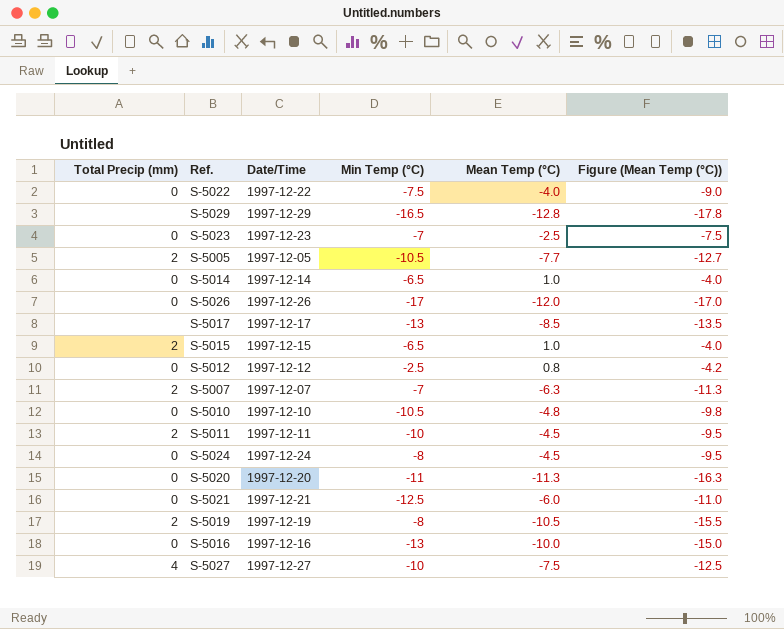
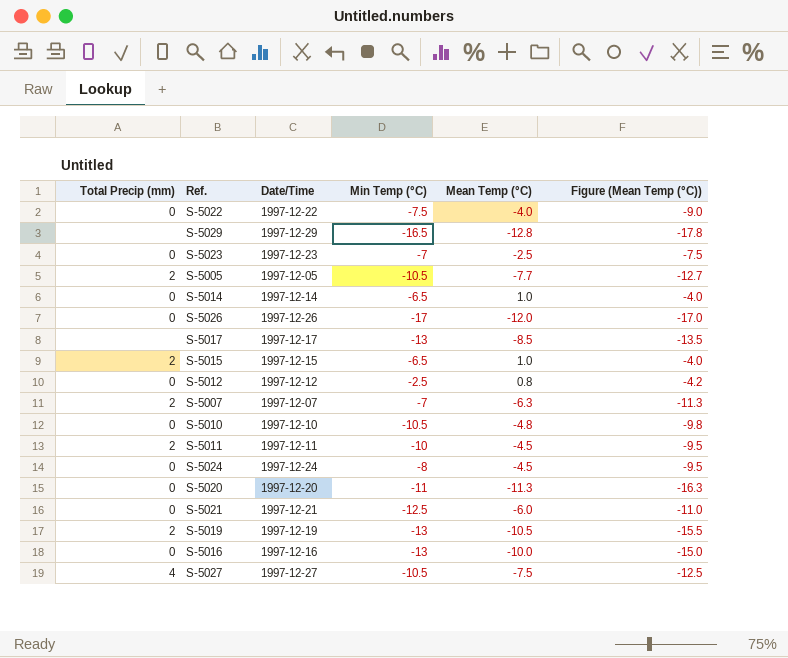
S-5019 | Min Temp (°C): -8 -> -13
S-5027 | Min Temp (°C): -10 -> -10.5

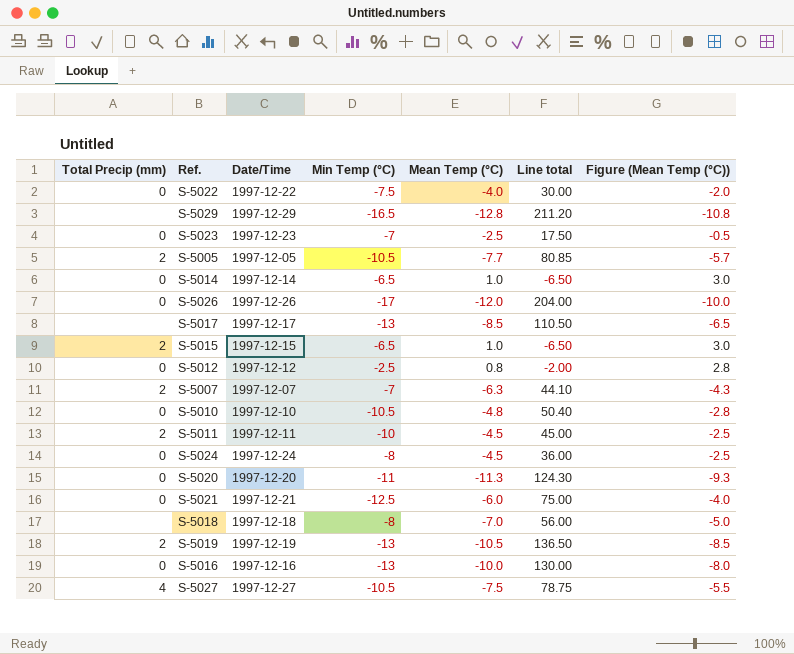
column Line total | formula: none -> [Min Temp (°C)] * [Mean Temp (°C)]
column Figure (Mean Temp (°C)) | formula: [Mean Temp (°C)] - 5 -> [Mean Temp (°C)] + 2
row S-5018: none -> none | 1997-12-18 | -8 | -7.0 | 56.00 | -5.0

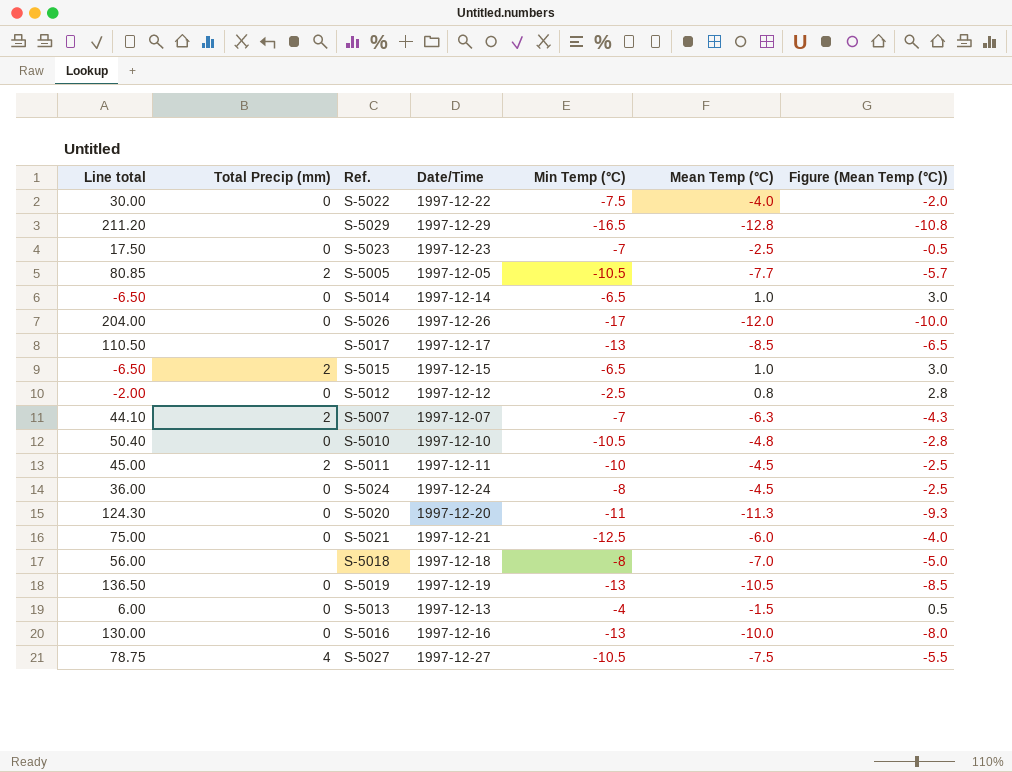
column Line total | position: 6 -> 1
S-5019 | Total Precip (mm): 2 -> 0
row S-5013: none -> 6.00 | 0 | 1997-12-13 | -4 | -1.5 | 0.5

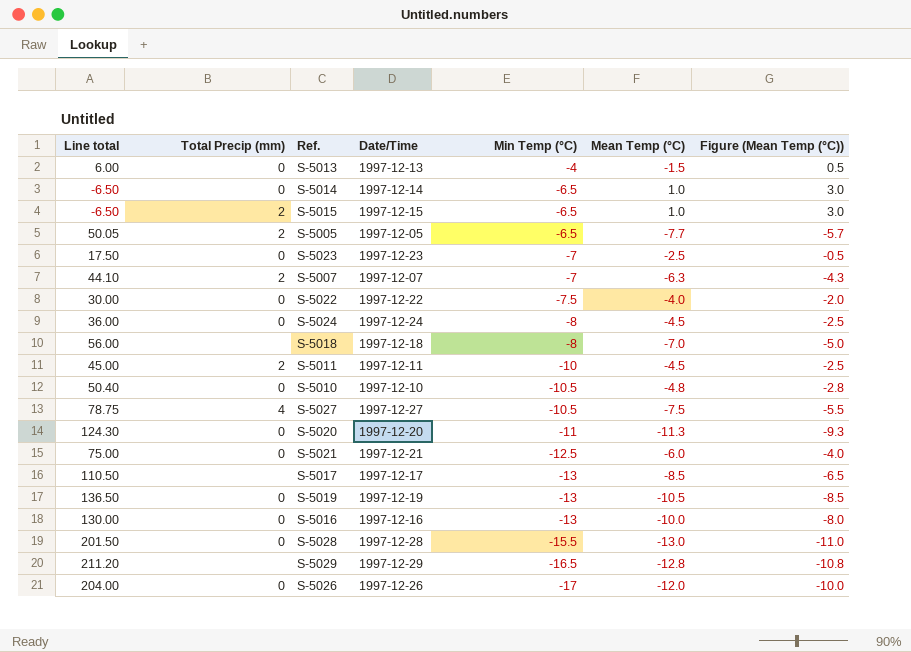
row order: none -> Min Temp (°C) descending
row S-5012: -2.00 | 0 | 1997-12-12 | -2.5 | 0.8 | 2.8 -> none
S-5005 | Line total: 80.85 -> 50.05
S-5005 | Min Temp (°C): -10.5 -> -6.5
row S-5028: none -> 201.50 | 0 | 1997-12-28 | -15.5 | -13.0 | -11.0

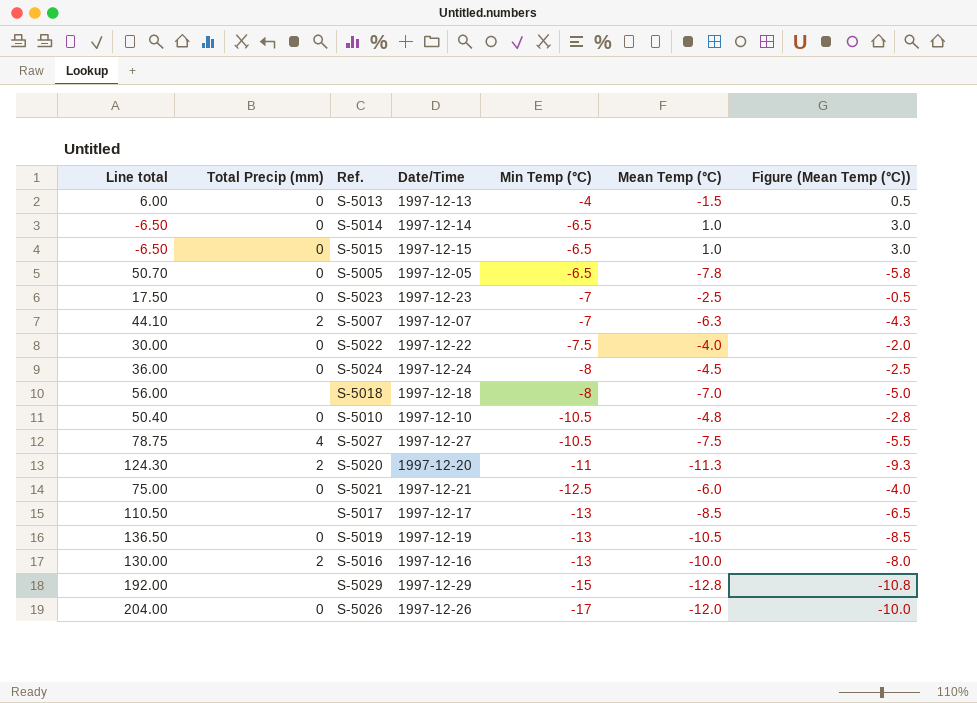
row S-5011: 45.00 | 2 | 1997-12-11 | -10 | -4.5 | -2.5 -> none
row S-5028: 201.50 | 0 | 1997-12-28 | -15.5 | -13.0 | -11.0 -> none
S-5015 | Total Precip (mm): 2 -> 0
S-5005 | Line total: 50.05 -> 50.70
S-5005 | Total Precip (mm): 2 -> 0
S-5005 | Mean Temp (°C): -7.7 -> -7.8
S-5005 | Figure (Mean Temp (°C)): -5.7 -> -5.8
S-5020 | Total Precip (mm): 0 -> 2
S-5016 | Total Precip (mm): 0 -> 2
S-5029 | Line total: 211.20 -> 192.00
S-5029 | Min Temp (°C): -16.5 -> -15

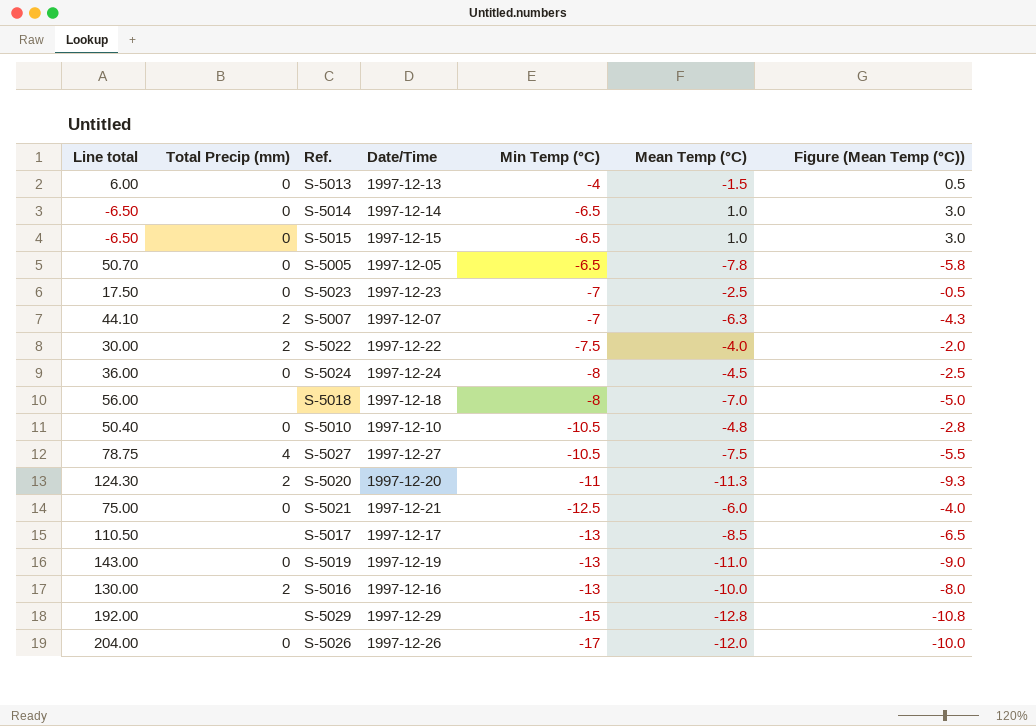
S-5022 | Total Precip (mm): 0 -> 2
S-5019 | Line total: 136.50 -> 143.00
S-5019 | Mean Temp (°C): -10.5 -> -11.0
S-5019 | Figure (Mean Temp (°C)): -8.5 -> -9.0

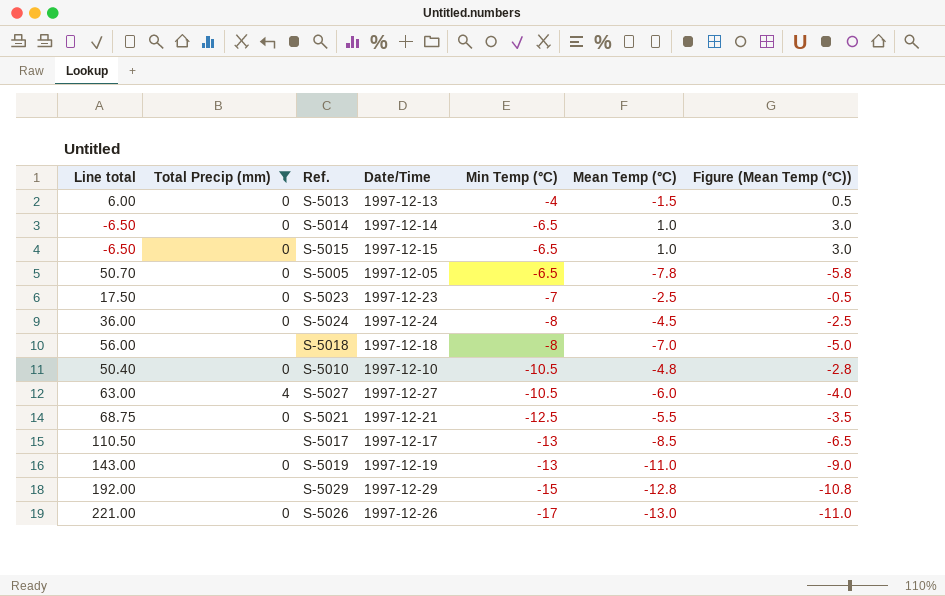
filter: none -> Total Precip (mm) != 2
S-5027 | Line total: 78.75 -> 63.00
S-5027 | Mean Temp (°C): -7.5 -> -6.0
S-5027 | Figure (Mean Temp (°C)): -5.5 -> -4.0
S-5021 | Line total: 75.00 -> 68.75
S-5021 | Mean Temp (°C): -6.0 -> -5.5
S-5021 | Figure (Mean Temp (°C)): -4.0 -> -3.5
S-5026 | Line total: 204.00 -> 221.00
S-5026 | Mean Temp (°C): -12.0 -> -13.0
S-5026 | Figure (Mean Temp (°C)): -10.0 -> -11.0

